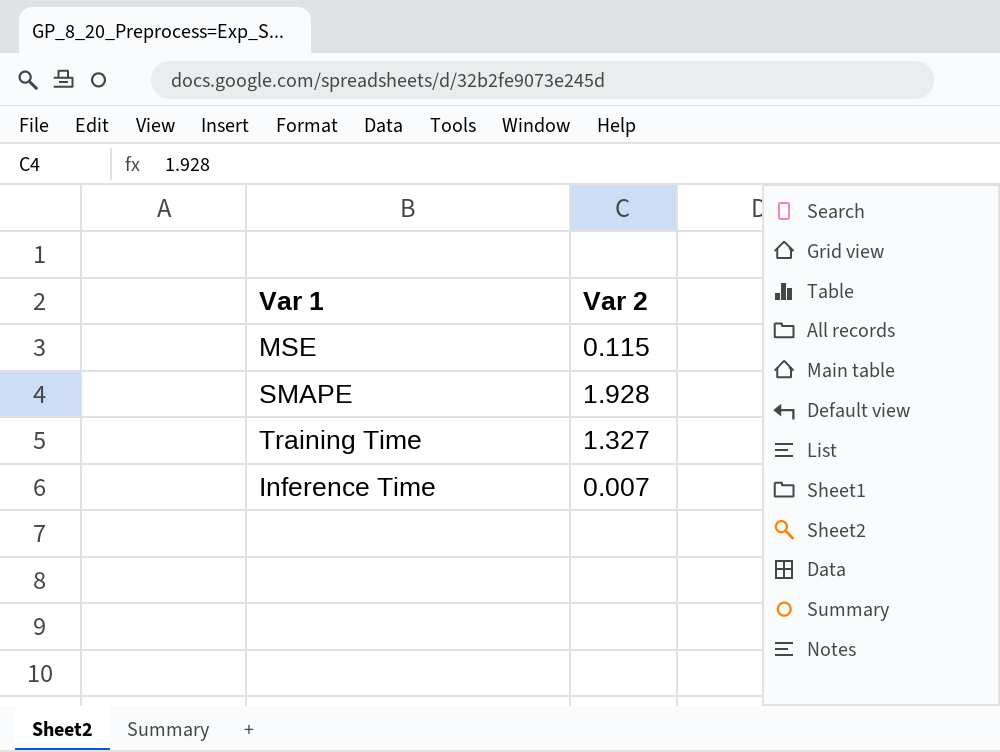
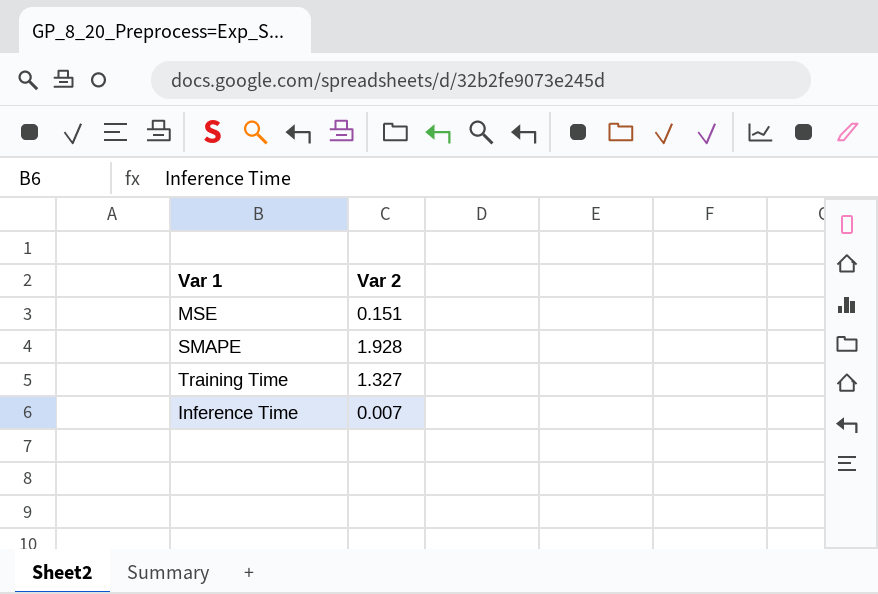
MSE | Var 2: 0.115 -> 0.151

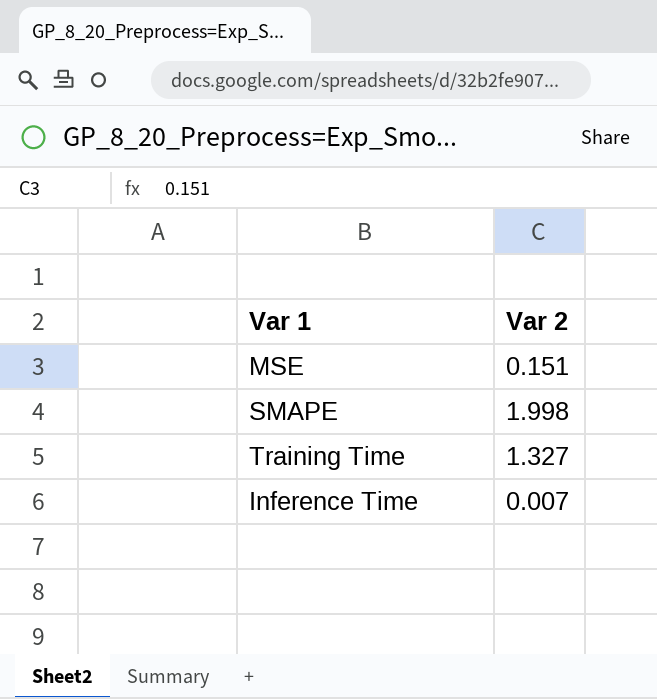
SMAPE | Var 2: 1.928 -> 1.998

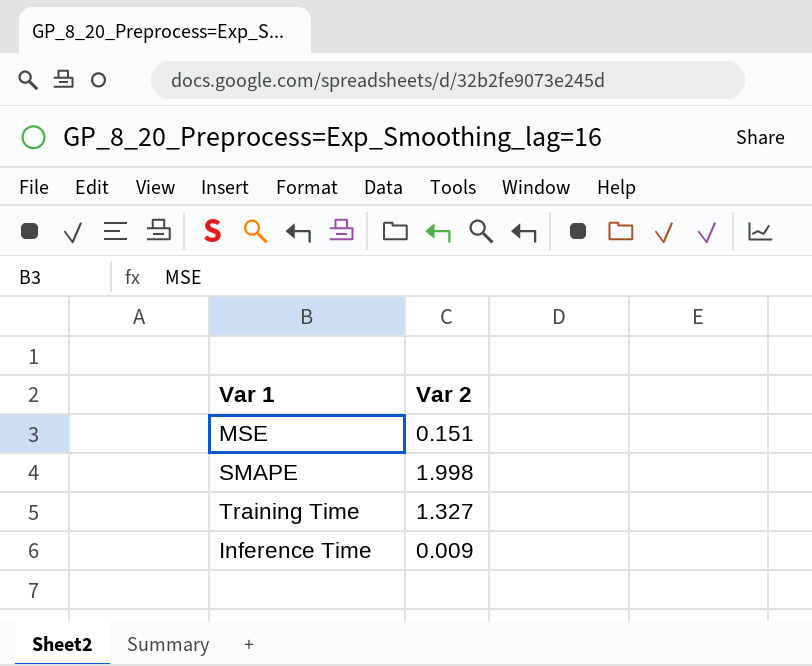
Inference Time | Var 2: 0.007 -> 0.009

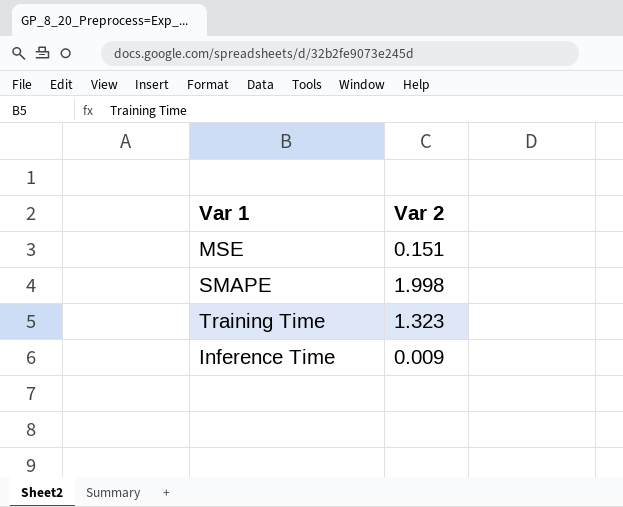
Training Time | Var 2: 1.327 -> 1.323

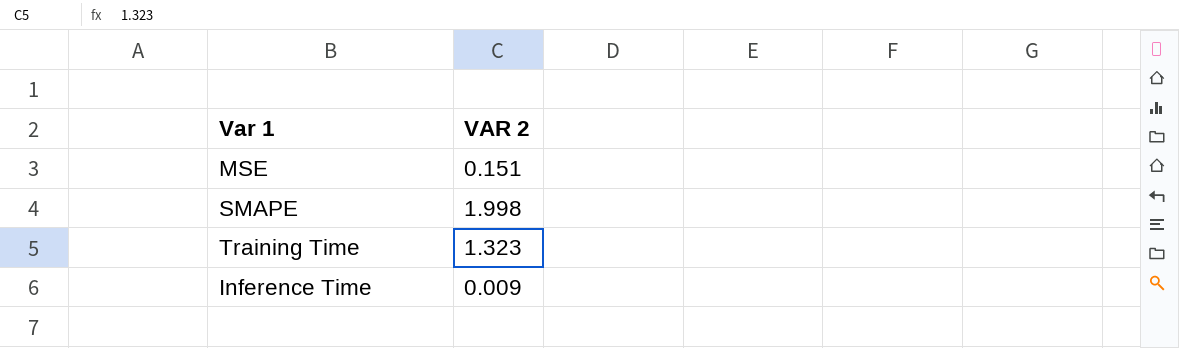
column name: Var 2 -> VAR 2

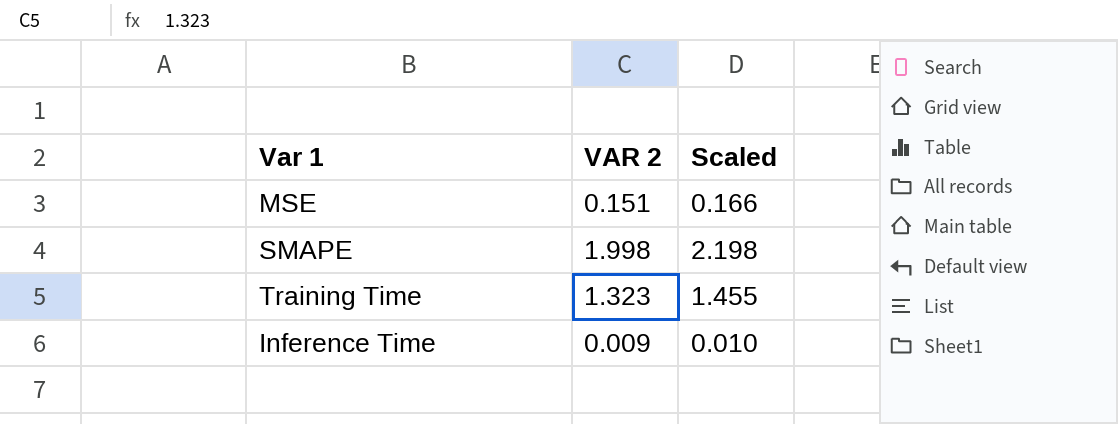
column Scaled | formula: none -> [VAR 2] * 1.1

